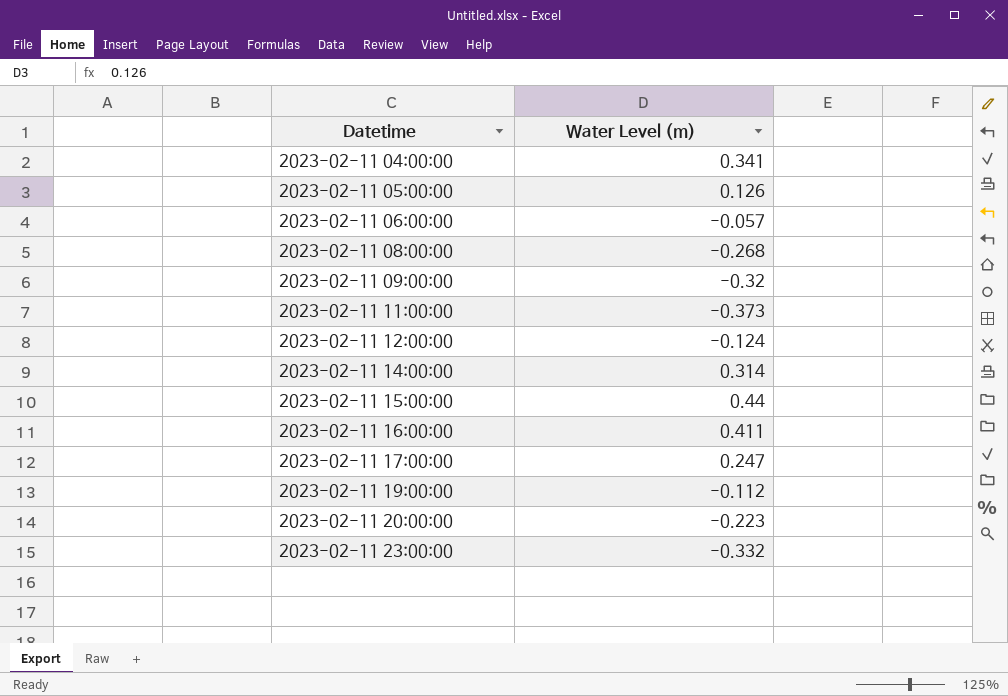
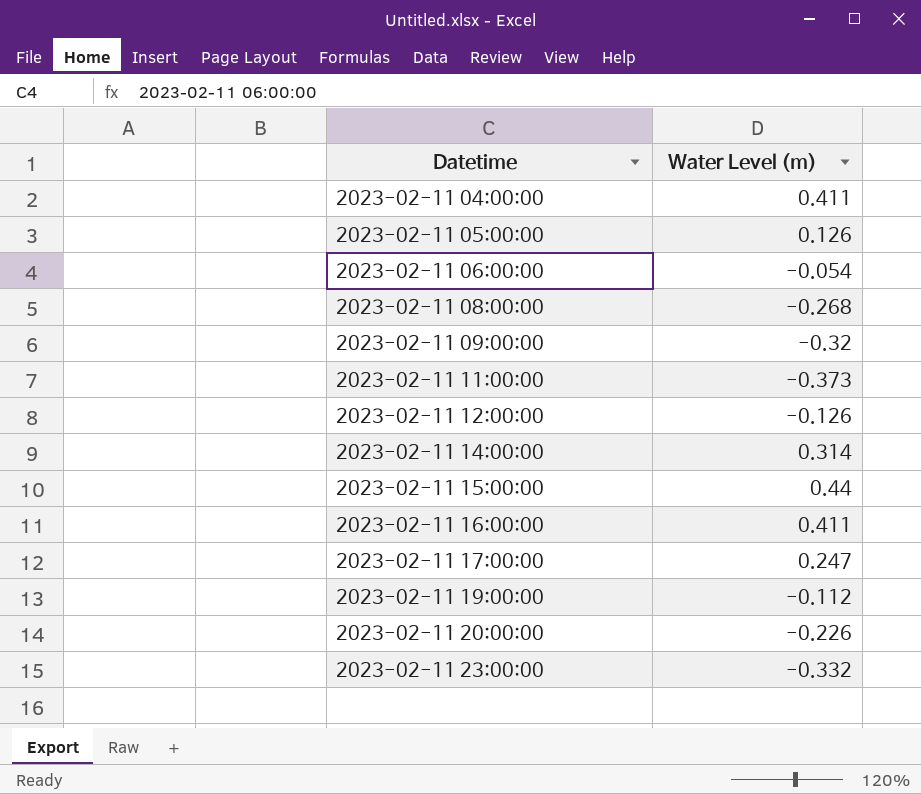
2023-02-11 04:00:00 | Water Level (m): 0.341 -> 0.411
2023-02-11 06:00:00 | Water Level (m): -0.057 -> -0.054
2023-02-11 12:00:00 | Water Level (m): -0.124 -> -0.126
2023-02-11 20:00:00 | Water Level (m): -0.223 -> -0.226

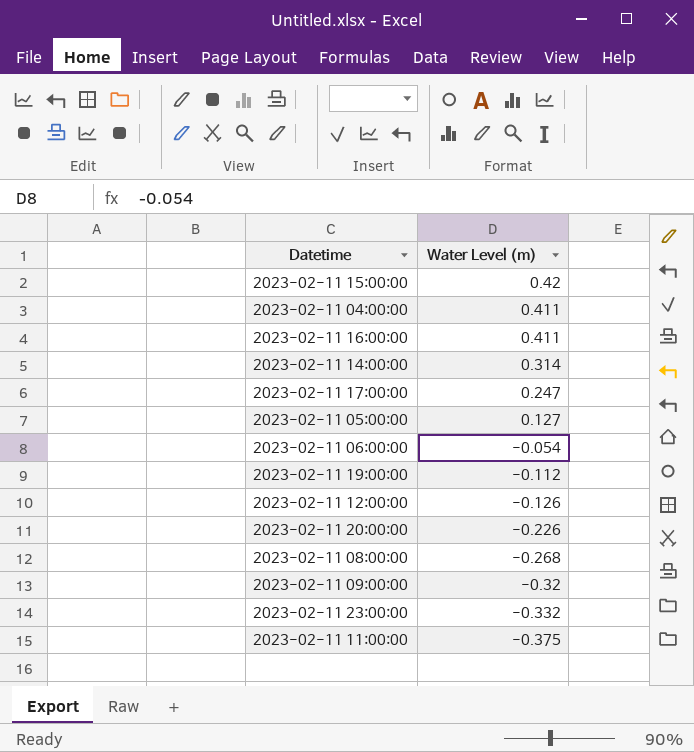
row order: Datetime ascending -> Water Level (m) descending
2023-02-11 15:00:00 | Water Level (m): 0.44 -> 0.42
2023-02-11 05:00:00 | Water Level (m): 0.126 -> 0.127
2023-02-11 11:00:00 | Water Level (m): -0.373 -> -0.375

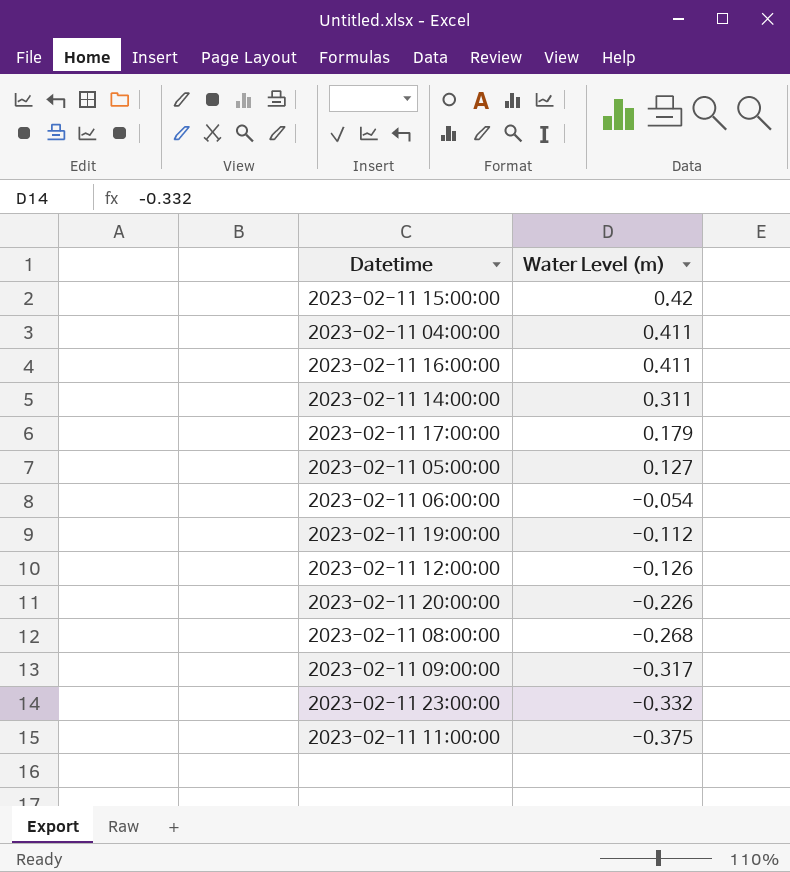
2023-02-11 14:00:00 | Water Level (m): 0.314 -> 0.311
2023-02-11 17:00:00 | Water Level (m): 0.247 -> 0.179
2023-02-11 09:00:00 | Water Level (m): -0.32 -> -0.317

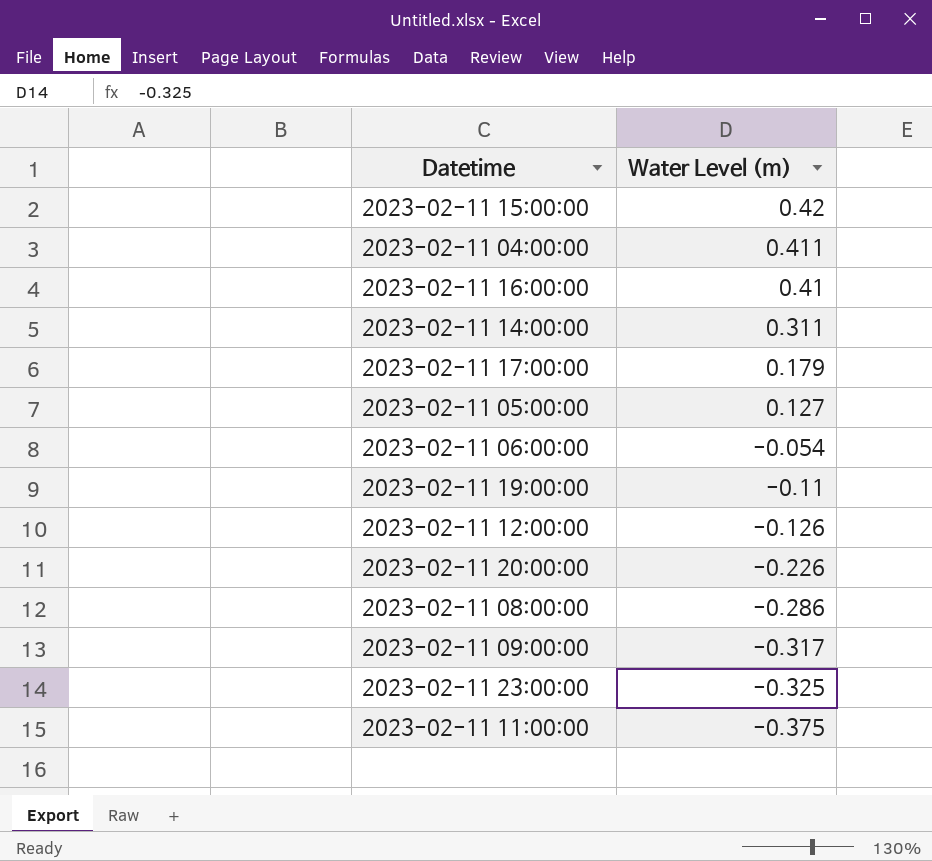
2023-02-11 16:00:00 | Water Level (m): 0.411 -> 0.41
2023-02-11 19:00:00 | Water Level (m): -0.112 -> -0.11
2023-02-11 08:00:00 | Water Level (m): -0.268 -> -0.286
2023-02-11 23:00:00 | Water Level (m): -0.332 -> -0.325

